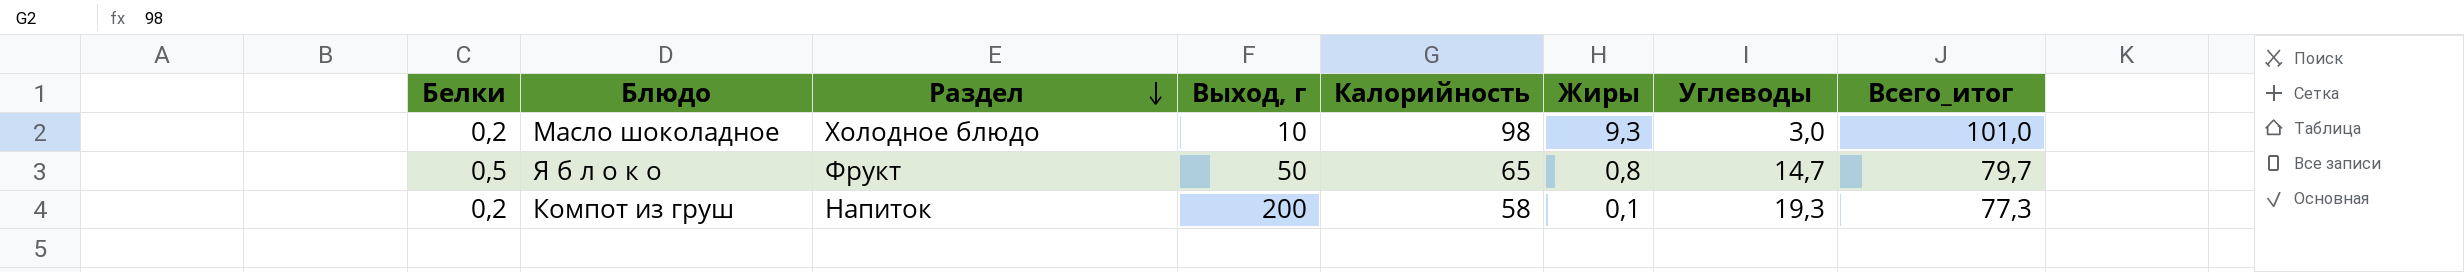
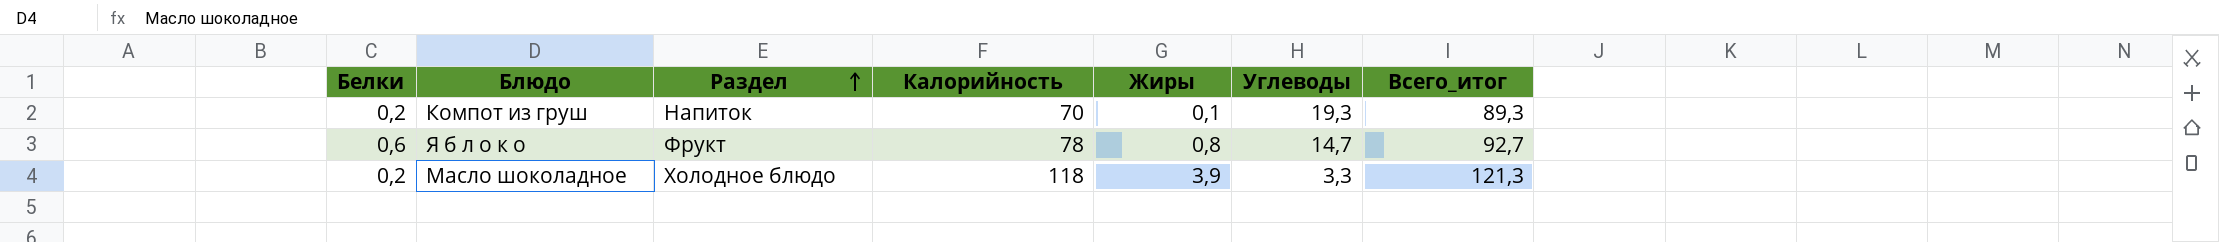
row order: Раздел descending -> Раздел ascending
column Выход, г | position: 4 -> none
Компот из груш | Калорийность: 58 -> 70
Компот из груш | Всего_итог: 77,3 -> 89,3
Я б л о к о | Белки: 0,5 -> 0,6
Я б л о к о | Калорийность: 65 -> 78
Я б л о к о | Всего_итог: 79,7 -> 92,7
Масло шоколадное | Калорийность: 98 -> 118
Масло шоколадное | Жиры: 9,3 -> 3,9
Масло шоколадное | Углеводы: 3,0 -> 3,3
Масло шоколадное | Всего_итог: 101,0 -> 121,3

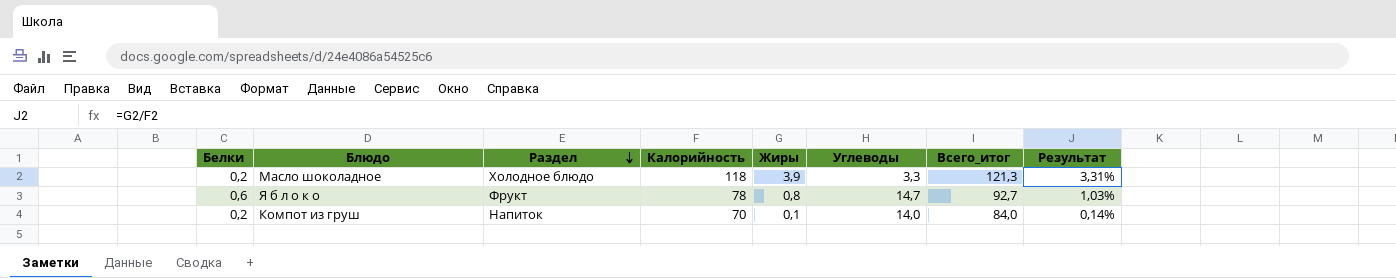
row order: Раздел ascending -> Раздел descending
column Результат | formula: none -> [Жиры] / [Калорийность]
Компот из груш | Углеводы: 19,3 -> 14,0
Компот из груш | Всего_итог: 89,3 -> 84,0

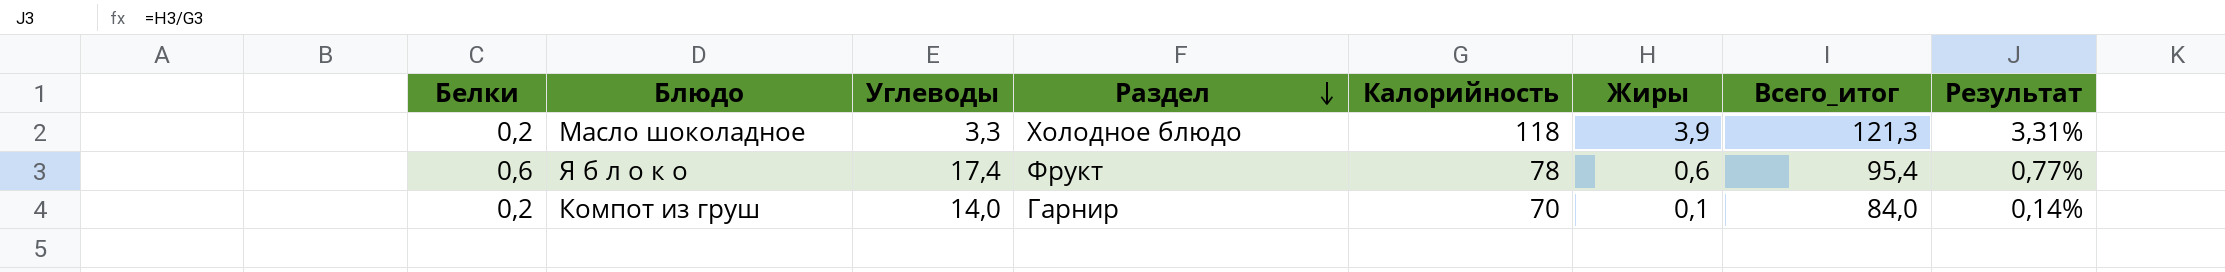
column Углеводы | position: 6 -> 3
Я б л о к о | Углеводы: 14,7 -> 17,4
Я б л о к о | Жиры: 0,8 -> 0,6
Я б л о к о | Всего_итог: 92,7 -> 95,4
Я б л о к о | Результат: 1,03% -> 0,77%
Компот из груш | Раздел: Напиток -> Гарнир

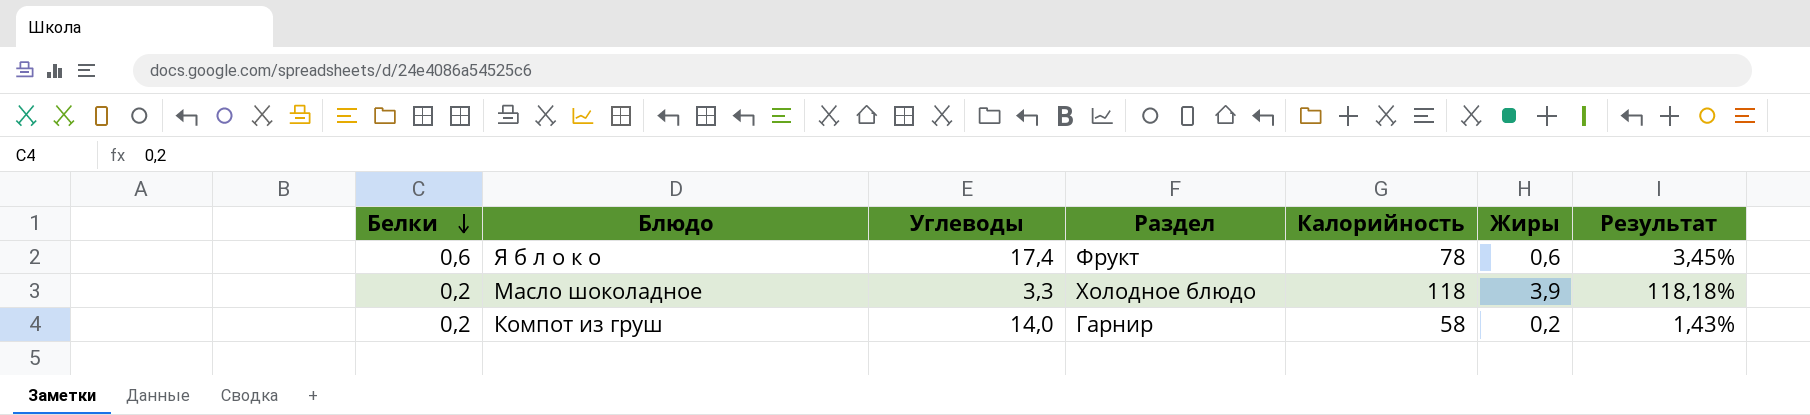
row order: Раздел descending -> Белки descending
column Всего_итог | formula: [Углеводы] + [Калорийность] -> none
column Результат | formula: [Жиры] / [Калорийность] -> [Жиры] / [Углеводы]
Компот из груш | Калорийность: 70 -> 58
Компот из груш | Жиры: 0,1 -> 0,2

